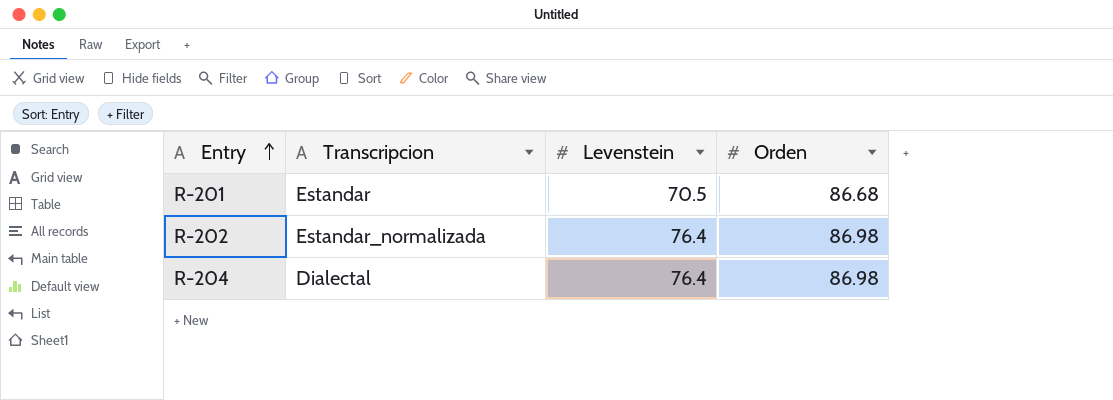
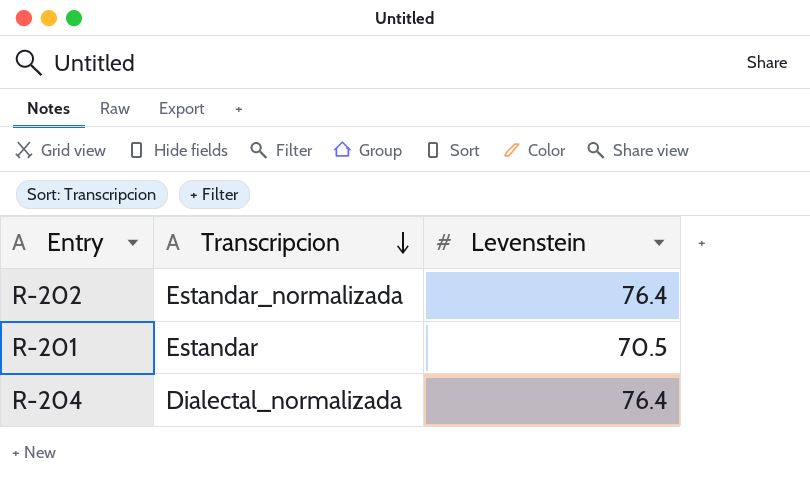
row order: Entry ascending -> Transcripcion descending
column Orden | position: 4 -> none
R-204 | Transcripcion: Dialectal -> Dialectal_normalizada

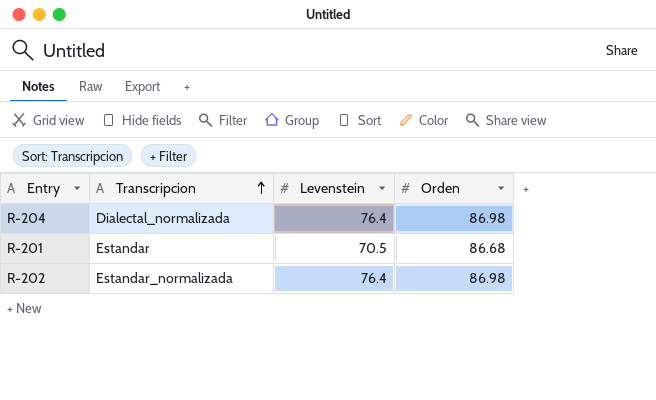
row order: Transcripcion descending -> Transcripcion ascending
column Orden | position: none -> 4

